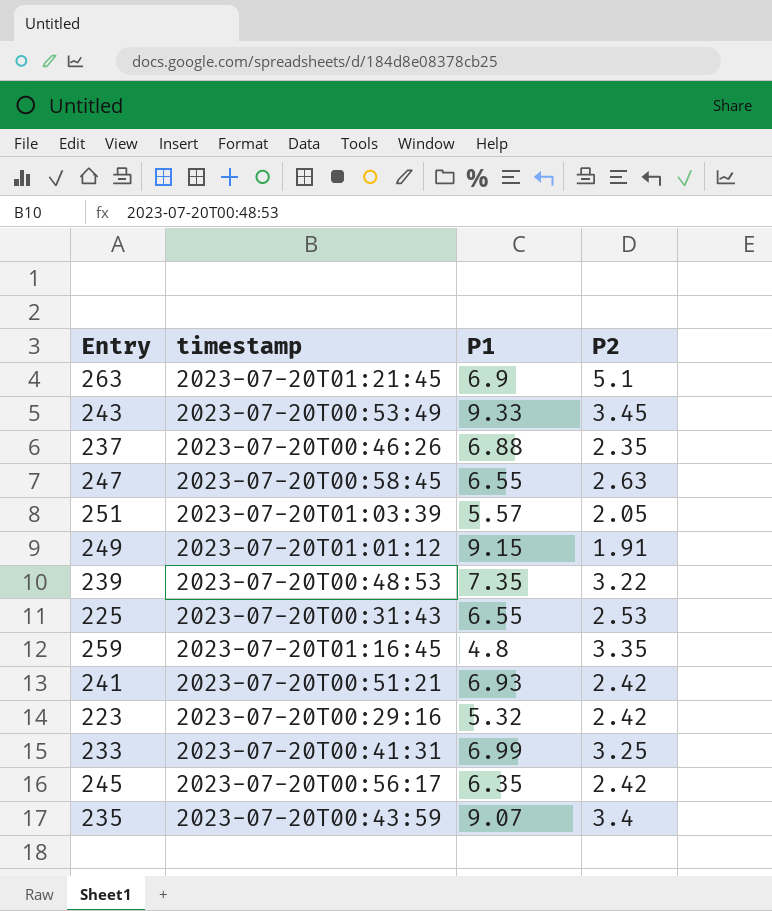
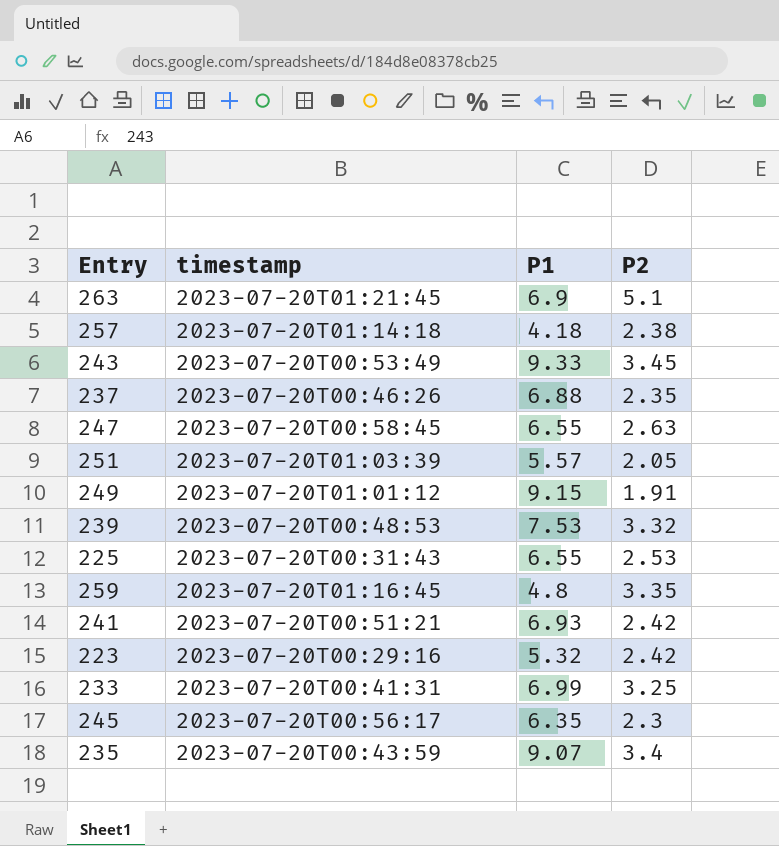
row 257: none -> 2023-07-20T01:14:18 | 4.18 | 2.38
239 | P1: 7.35 -> 7.53
239 | P2: 3.22 -> 3.32
245 | P2: 2.42 -> 2.3

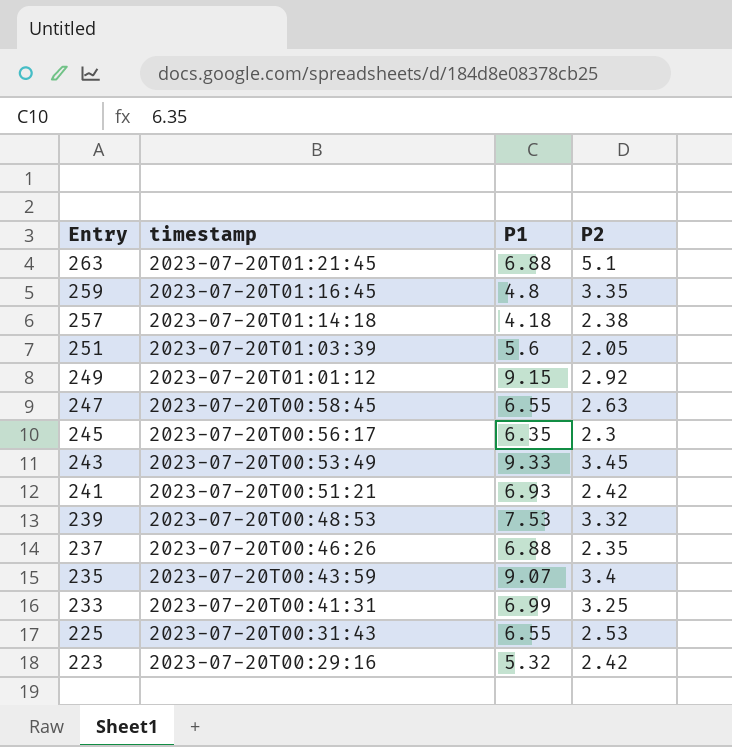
row order: none -> Entry descending
263 | P1: 6.9 -> 6.88
251 | P1: 5.57 -> 5.6
249 | P2: 1.91 -> 2.92

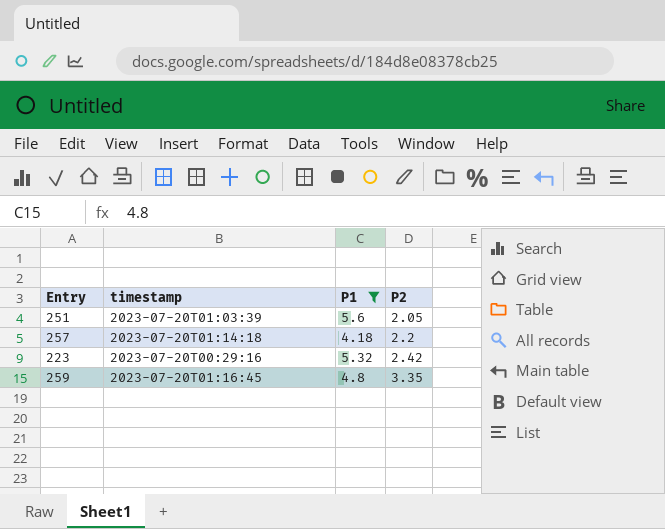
filter: none -> P1 <= 5.6
row order: Entry descending -> P2 ascending
257 | P2: 2.38 -> 2.2

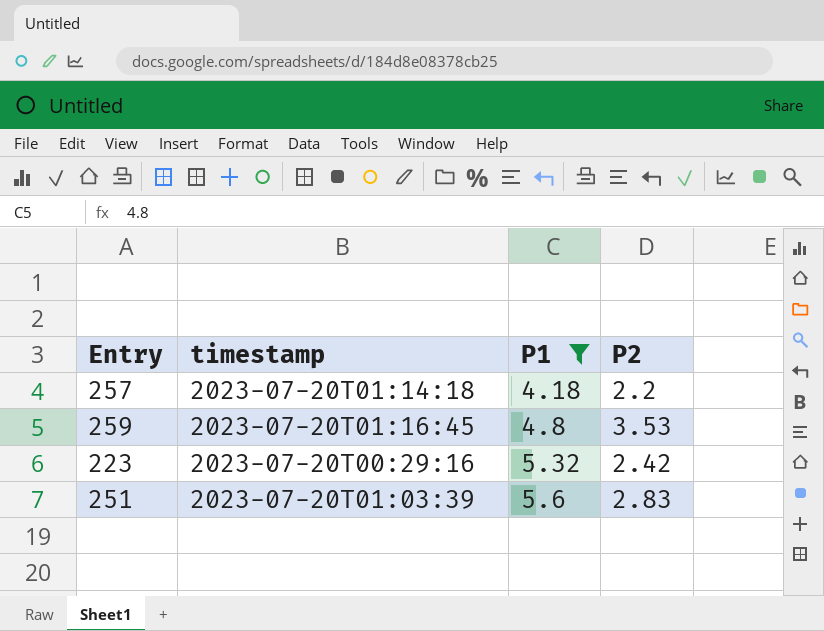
row order: P2 ascending -> P1 ascending
259 | P2: 3.35 -> 3.53
251 | P2: 2.05 -> 2.83

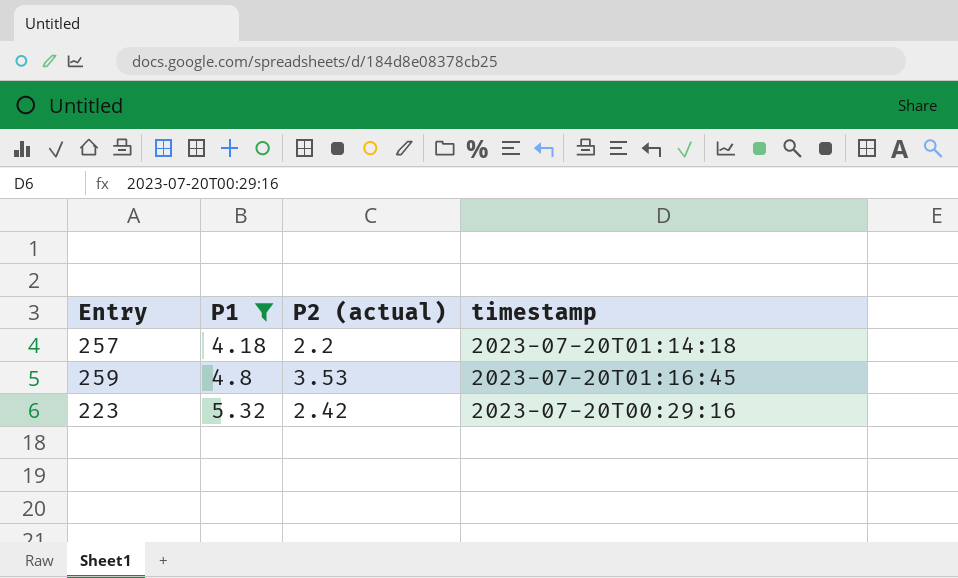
column name: P2 -> P2 (actual)
column timestamp | position: 2 -> 4
row 251: 2023-07-20T01:03:39 | 5.6 | 2.83 -> none

